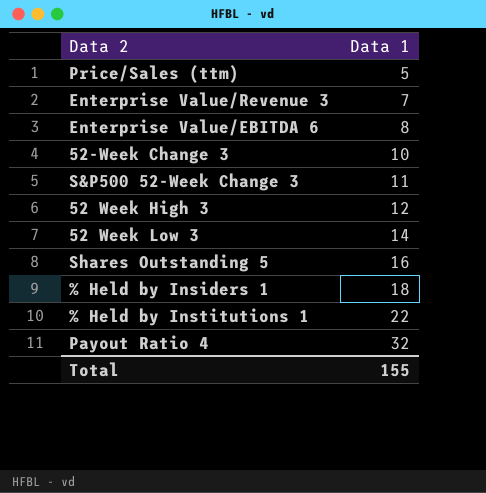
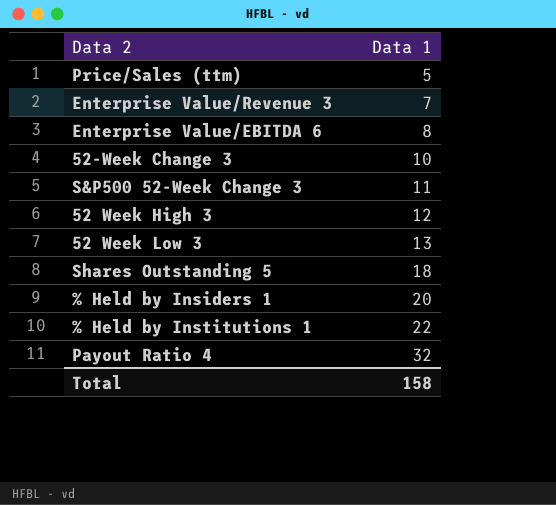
52 Week Low 3 | Data 1: 14 -> 13
Shares Outstanding 5 | Data 1: 16 -> 18
% Held by Insiders 1 | Data 1: 18 -> 20
Total | Data 1: 155 -> 158

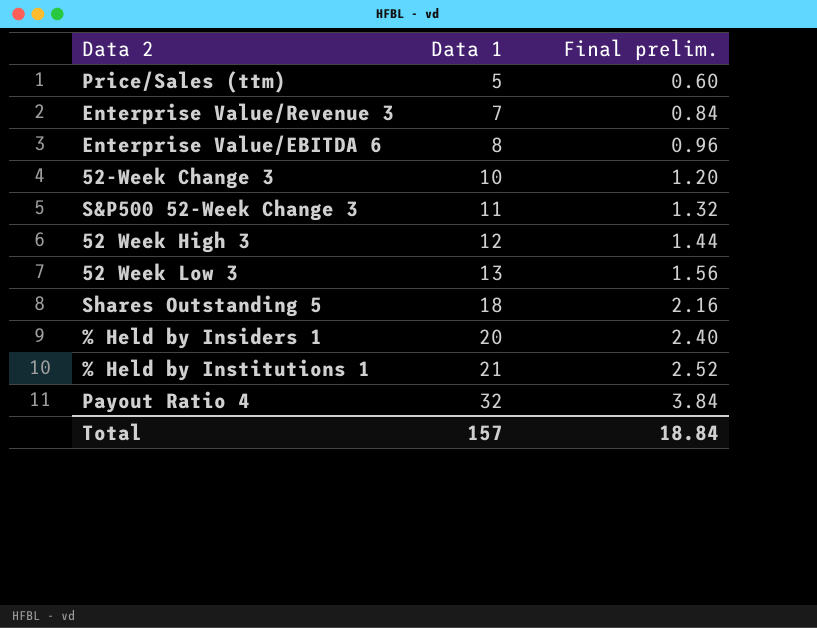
column Final prelim. | formula: none -> [Data 1] * 0.12
% Held by Institutions 1 | Data 1: 22 -> 21
Total | Data 1: 158 -> 157

